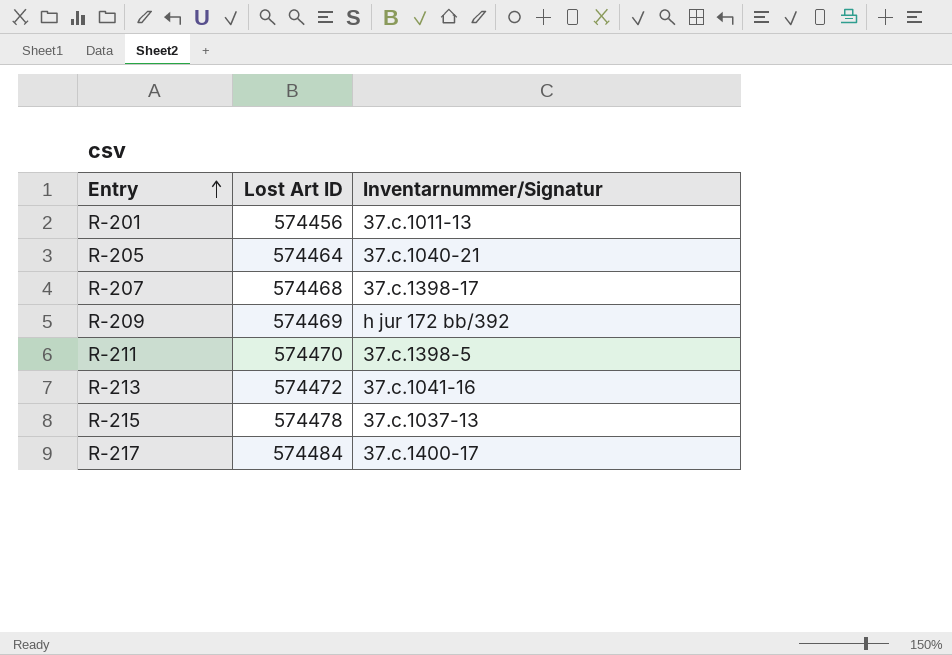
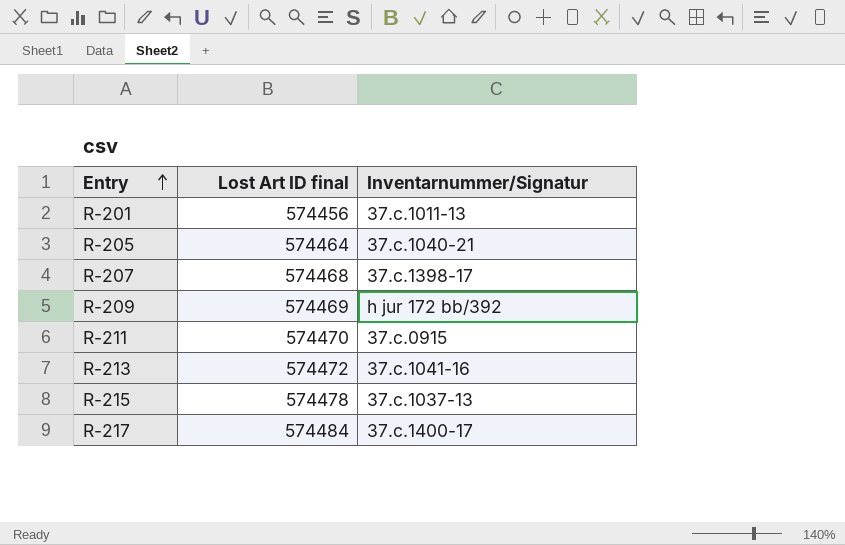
column name: Lost Art ID -> Lost Art ID final
R-211 | Inventarnummer/Signatur: 37.c.1398-5 -> 37.c.0915

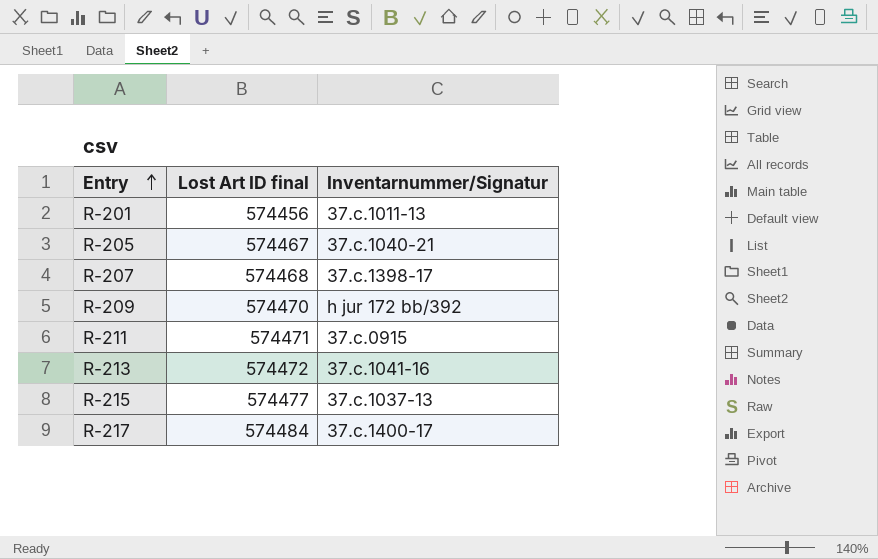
R-205 | Lost Art ID final: 574464 -> 574467
R-209 | Lost Art ID final: 574469 -> 574470
R-211 | Lost Art ID final: 574470 -> 574471
R-215 | Lost Art ID final: 574478 -> 574477

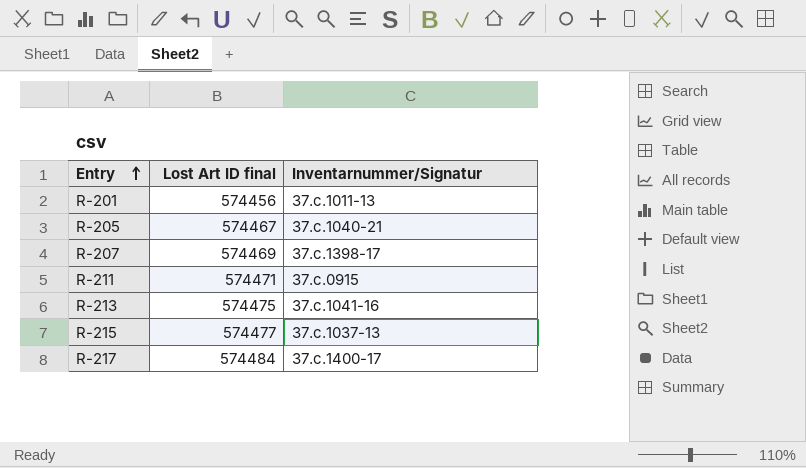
row R-209: 574470 | h jur 172 bb/392 -> none
R-207 | Lost Art ID final: 574468 -> 574469
R-213 | Lost Art ID final: 574472 -> 574475

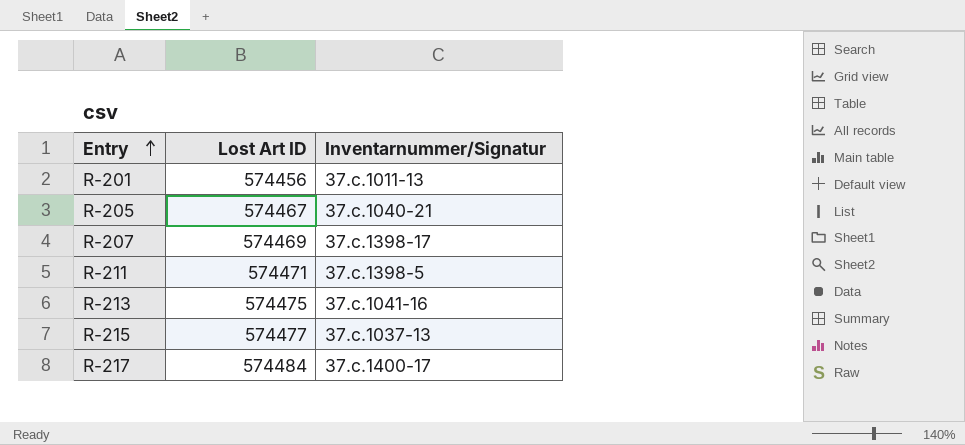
column name: Lost Art ID final -> Lost Art ID
R-211 | Inventarnummer/Signatur: 37.c.0915 -> 37.c.1398-5

